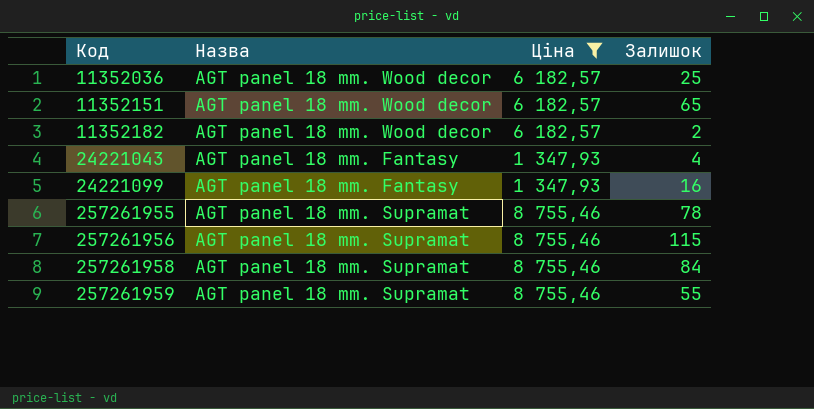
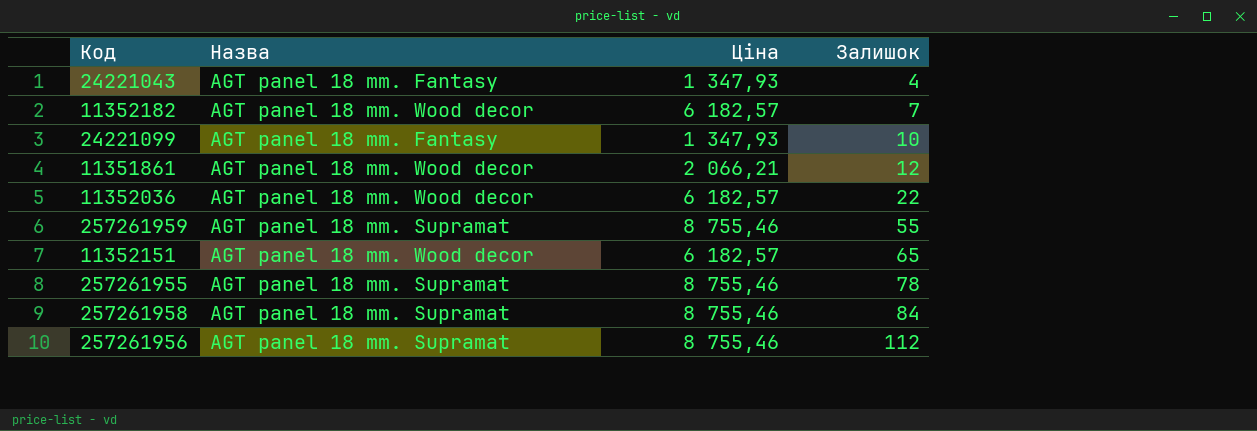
filter: Ціна != 2 066,21 -> none
row order: Код ascending -> Залишок ascending
11352182 | Залишок: 2 -> 7
24221099 | Залишок: 16 -> 10
11352036 | Залишок: 25 -> 22
257261956 | Залишок: 115 -> 112

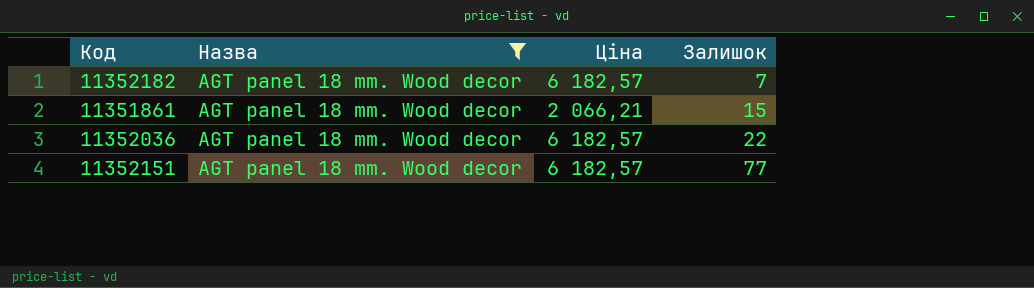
filter: none -> Назва = AGT panel 18 mm. Wood decor
11351861 | Залишок: 12 -> 15
11352151 | Залишок: 65 -> 77

